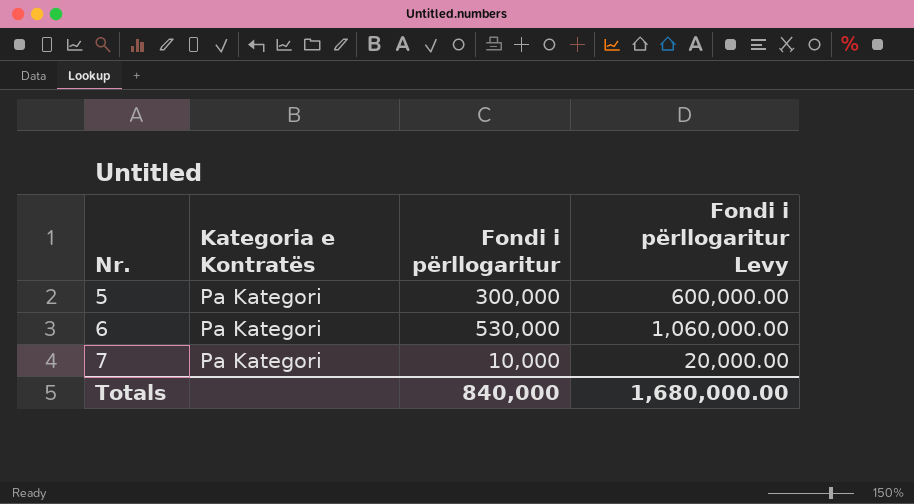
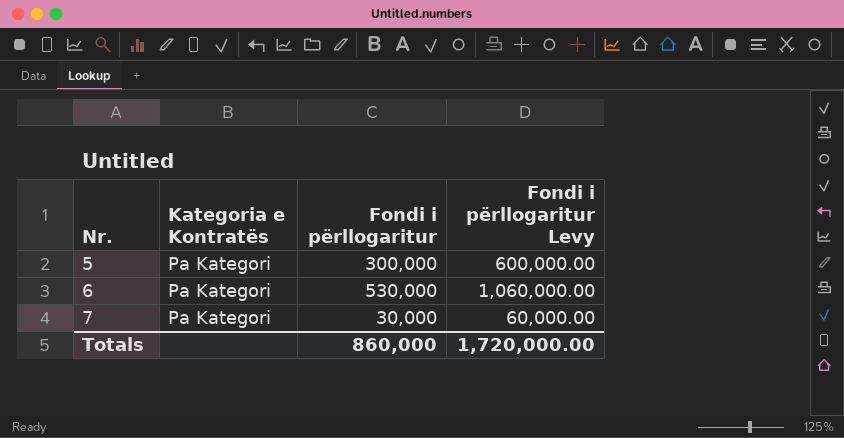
7 | Fondi i përllogaritur: 10,000 -> 30,000
7 | Fondi i përllogaritur Levy: 20,000.00 -> 60,000.00
Totals | Fondi i përllogaritur: 840,000 -> 860,000
Totals | Fondi i përllogaritur Levy: 1,680,000.00 -> 1,720,000.00

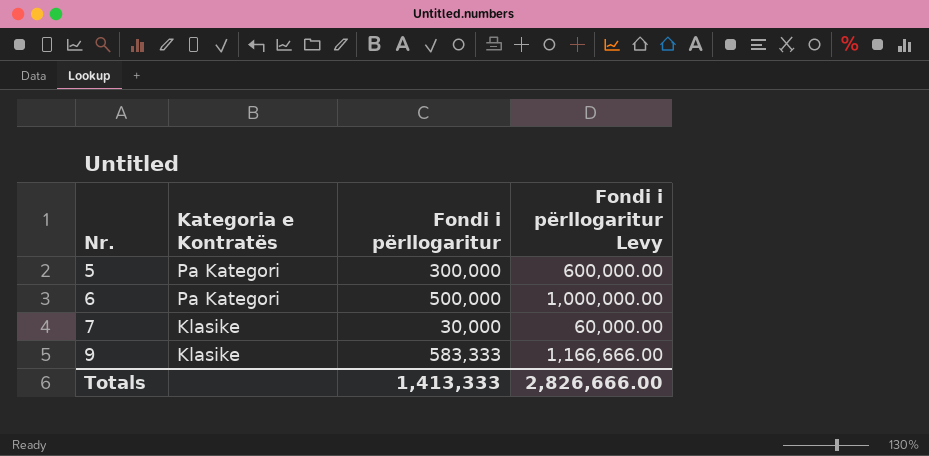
6 | Fondi i përllogaritur: 530,000 -> 500,000
6 | Fondi i përllogaritur Levy: 1,060,000.00 -> 1,000,000.00
7 | Kategoria e Kontratës: Pa Kategori -> Klasike
row 9: none -> Klasike | 583,333 | 1,166,666.00
Totals | Fondi i përllogaritur: 860,000 -> 1,413,333
Totals | Fondi i përllogaritur Levy: 1,720,000.00 -> 2,826,666.00

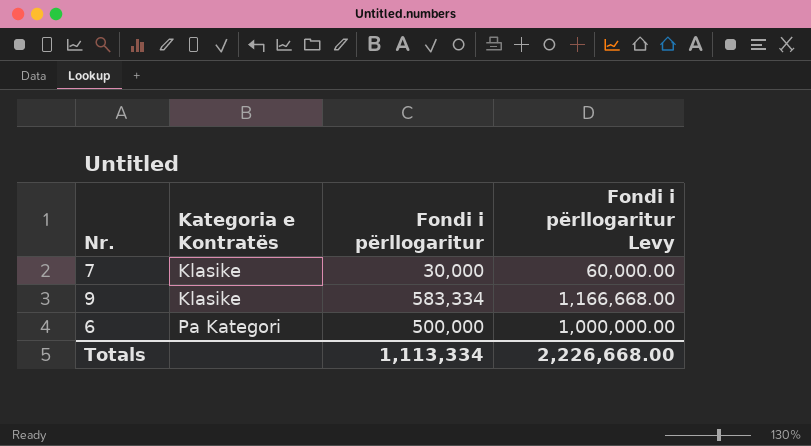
row order: Nr. ascending -> Kategoria e Kontratës ascending
row 5: Pa Kategori | 300,000 | 600,000.00 -> none
9 | Fondi i përllogaritur: 583,333 -> 583,334
9 | Fondi i përllogaritur Levy: 1,166,666.00 -> 1,166,668.00
Totals | Fondi i përllogaritur: 1,413,333 -> 1,113,334
Totals | Fondi i përllogaritur Levy: 2,826,666.00 -> 2,226,668.00

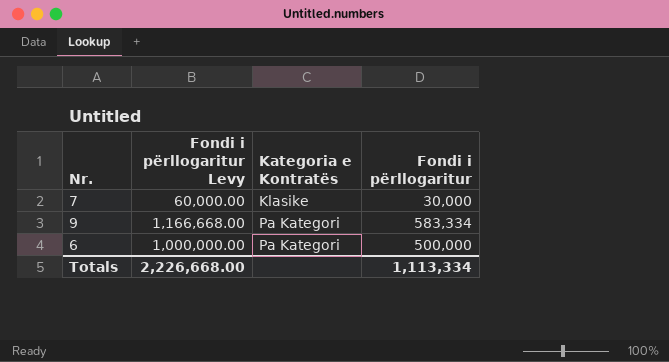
column Fondi i përllogaritur Levy | position: 4 -> 2
9 | Kategoria e Kontratës: Klasike -> Pa Kategori

